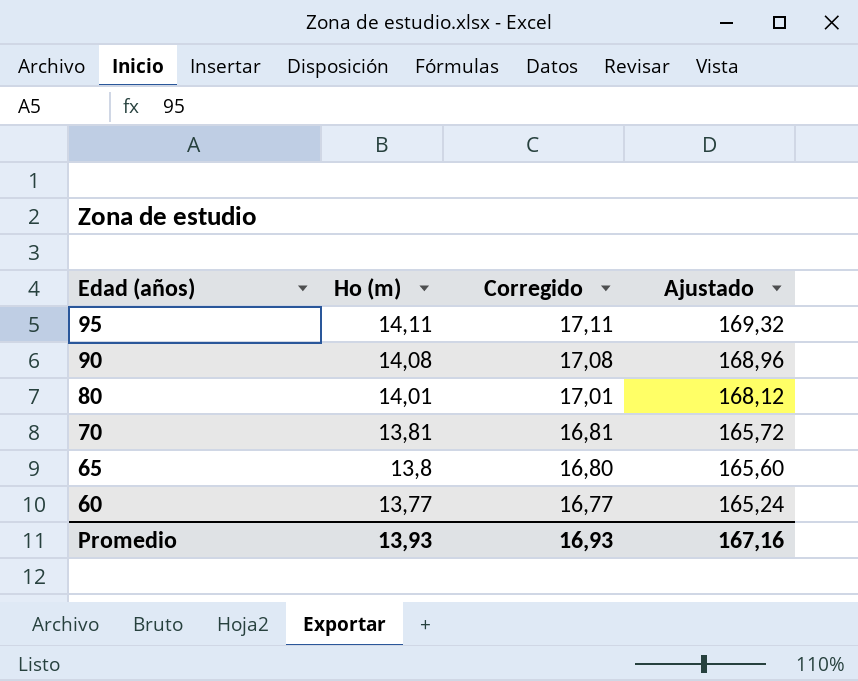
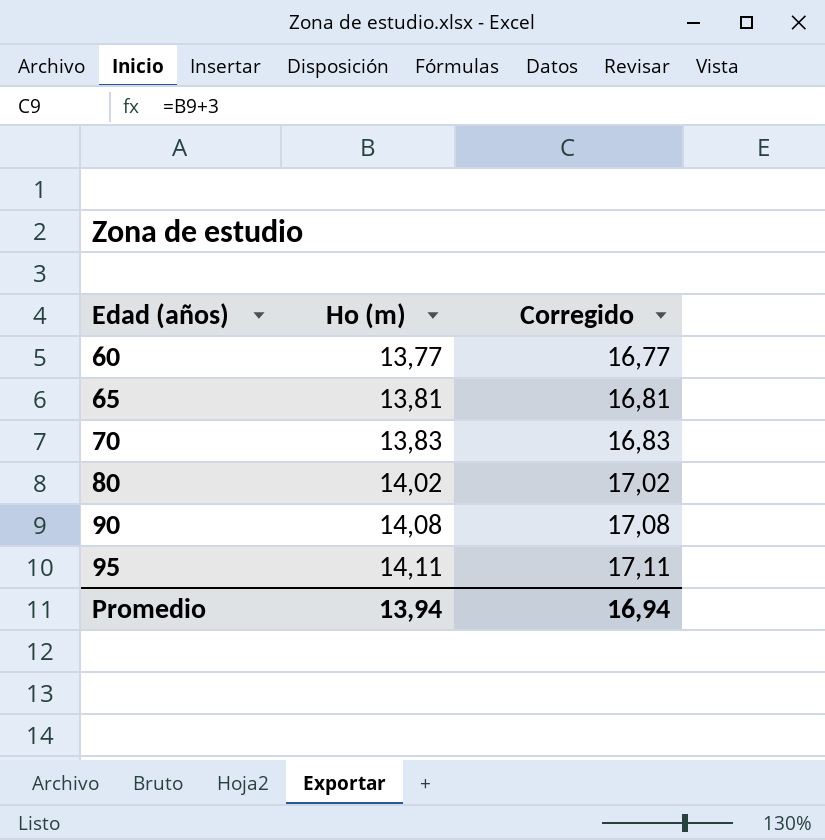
row order: Edad (años) descending -> Edad (años) ascending
column Ajustado | formula: [Ho (m)] * 12 -> none
65 | Ho (m): 13,8 -> 13,81
65 | Corregido: 16,80 -> 16,81
70 | Ho (m): 13,81 -> 13,83
70 | Corregido: 16,81 -> 16,83
80 | Ho (m): 14,01 -> 14,02
80 | Corregido: 17,01 -> 17,02
Promedio | Ho (m): 13,93 -> 13,94
Promedio | Corregido: 16,93 -> 16,94

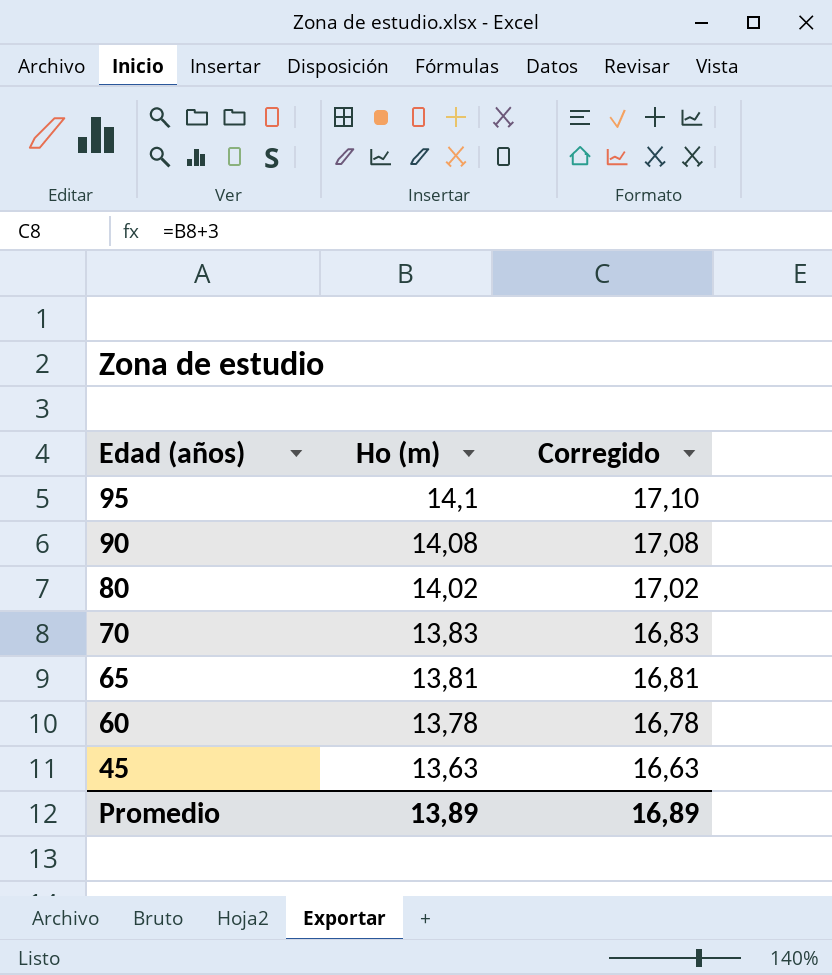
row order: Edad (años) ascending -> Edad (años) descending
95 | Ho (m): 14,11 -> 14,1
95 | Corregido: 17,11 -> 17,10
60 | Ho (m): 13,77 -> 13,78
60 | Corregido: 16,77 -> 16,78
row 45: none -> 13,63 | 16,63
Promedio | Ho (m): 13,94 -> 13,89
Promedio | Corregido: 16,94 -> 16,89

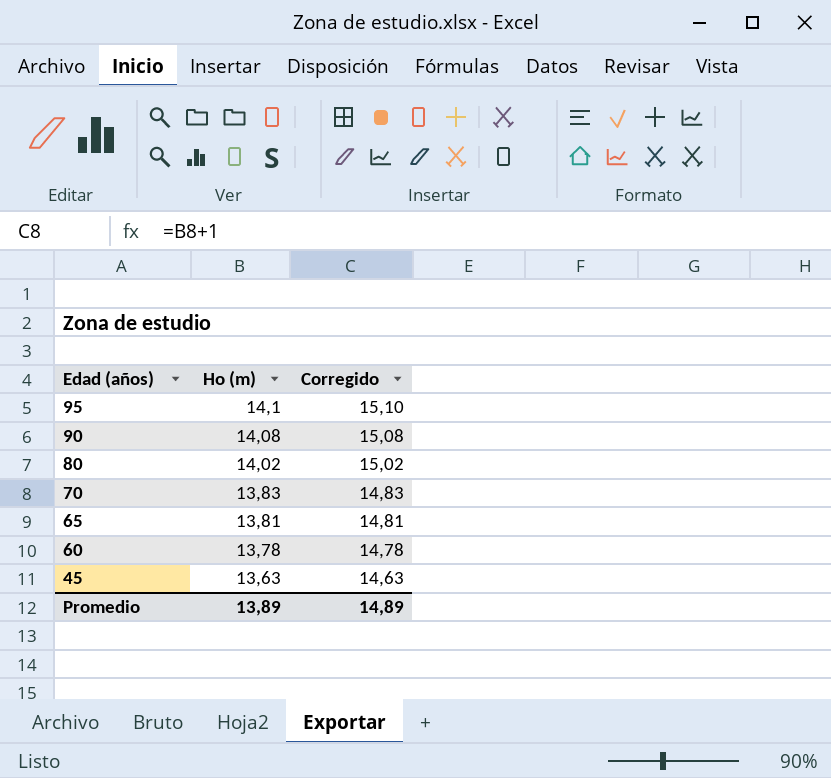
column Corregido | formula: [Ho (m)] + 3 -> [Ho (m)] + 1
Promedio | Corregido: 16,89 -> 14,89

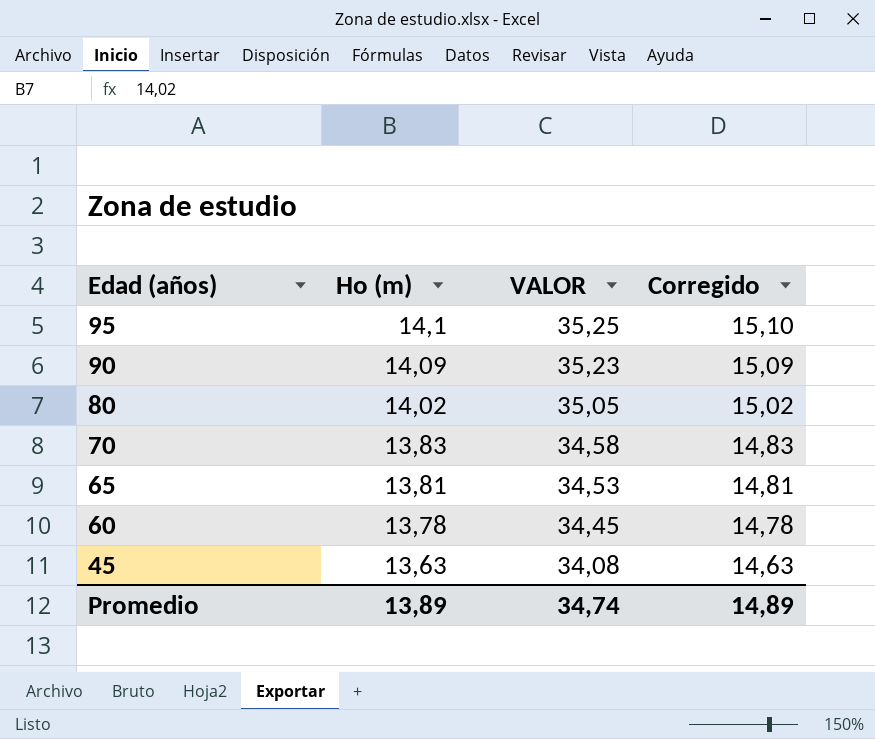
column VALOR | formula: none -> [Ho (m)] * 2,5
90 | Ho (m): 14,08 -> 14,09
90 | Corregido: 15,08 -> 15,09

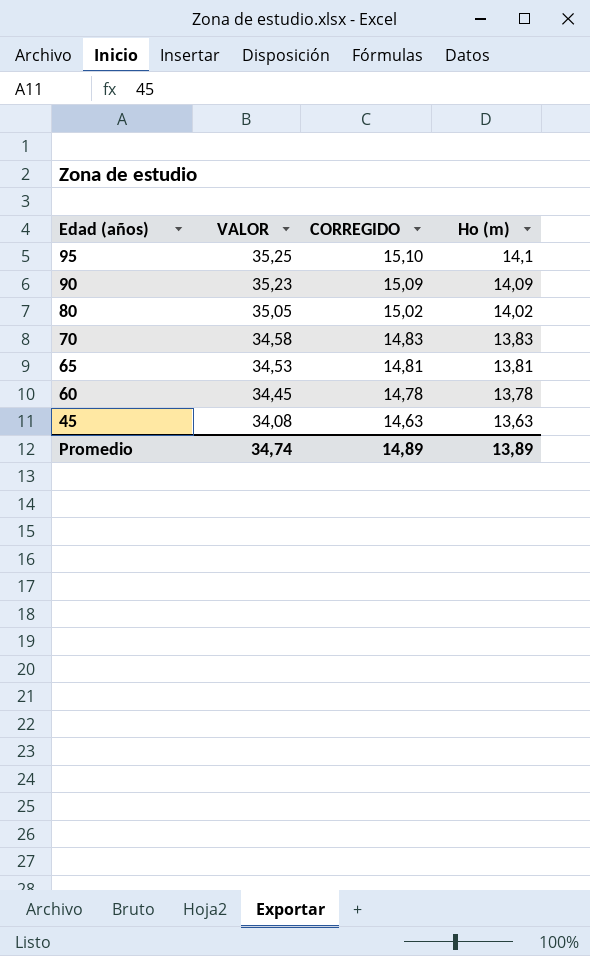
column name: Corregido -> CORREGIDO
column Ho (m) | position: 2 -> 4

